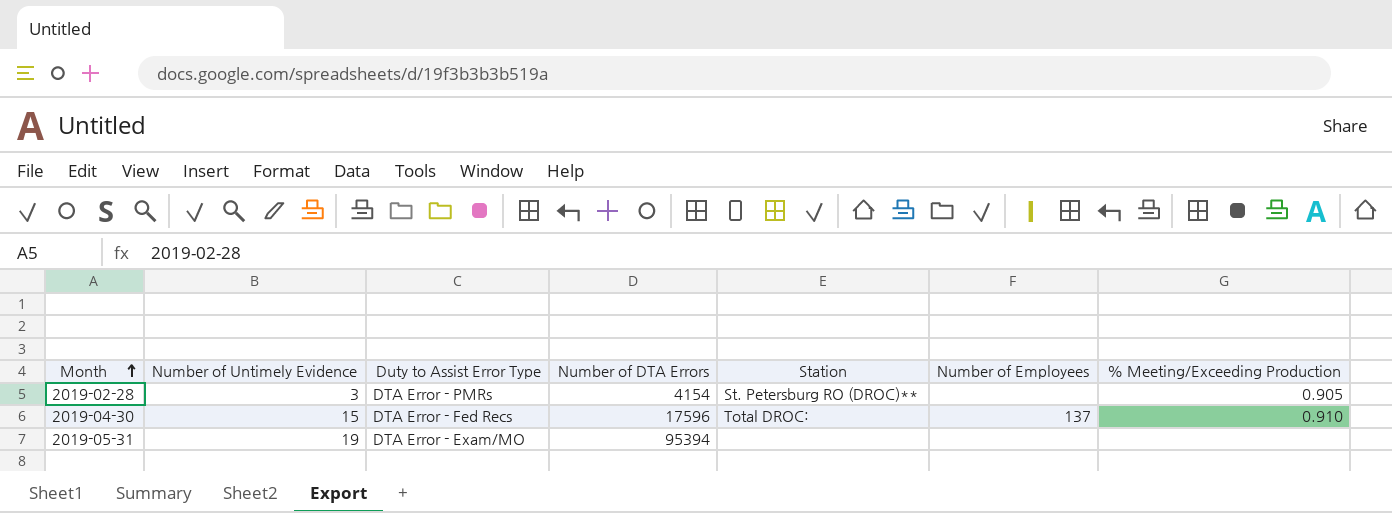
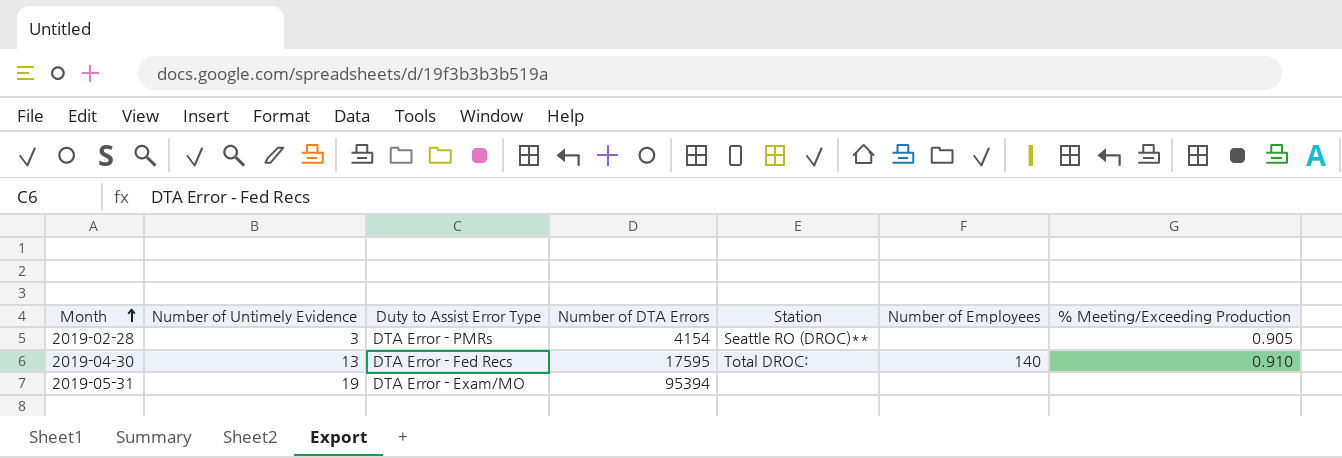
2019-02-28 | Station: St. Petersburg RO (DROC)** -> Seattle RO (DROC)**
2019-04-30 | Number of Untimely Evidence: 15 -> 13
2019-04-30 | Number of DTA Errors: 17596 -> 17595
2019-04-30 | Number of Employees: 137 -> 140

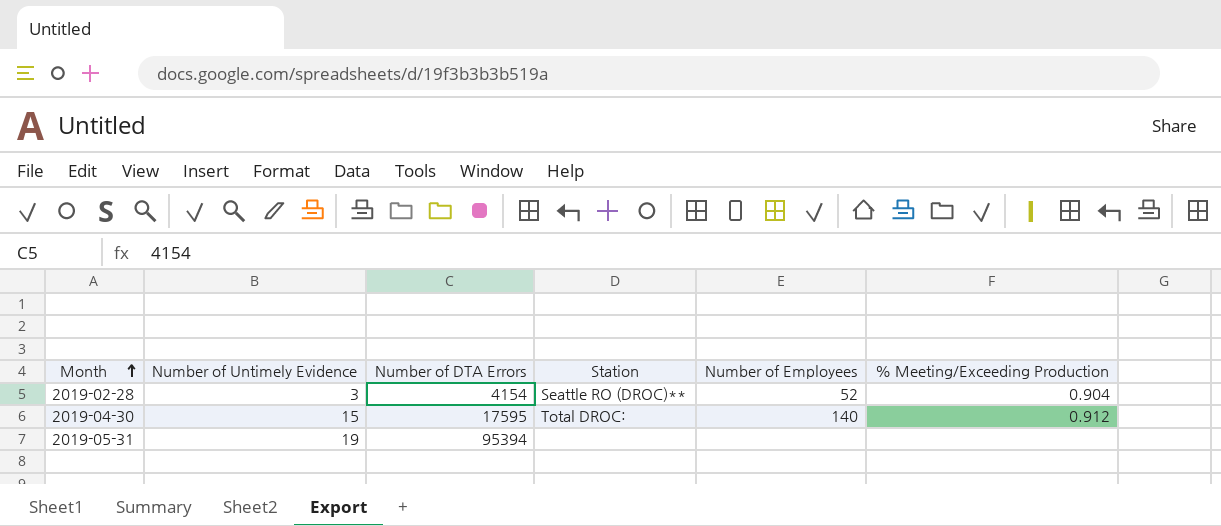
column Duty to Assist Error Type | position: 3 -> none
2019-02-28 | Number of Employees: none -> 52
2019-02-28 | % Meeting/Exceeding Production: 0.905 -> 0.904
2019-04-30 | Number of Untimely Evidence: 13 -> 15
2019-04-30 | % Meeting/Exceeding Production: 0.910 -> 0.912

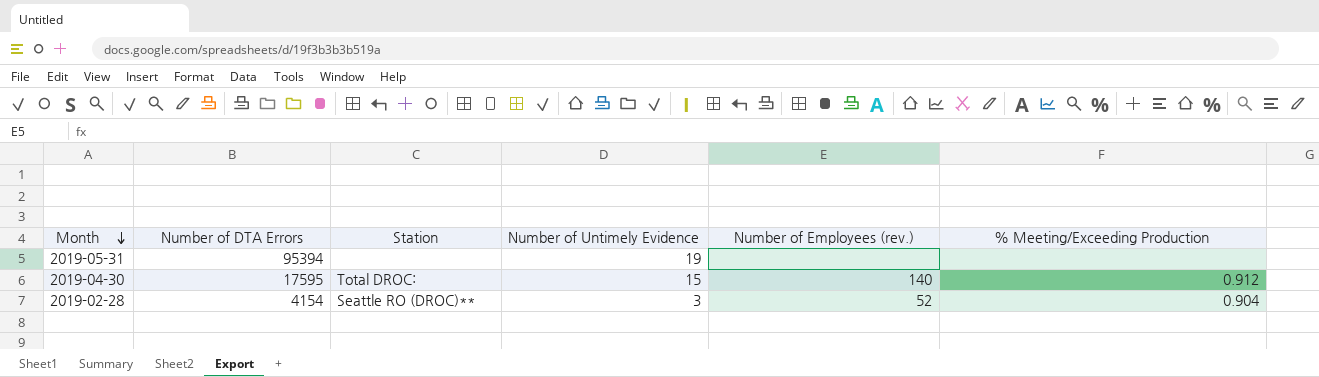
row order: Month ascending -> Month descending
column Number of Untimely Evidence | position: 2 -> 4
column name: Number of Employees -> Number of Employees (rev.)

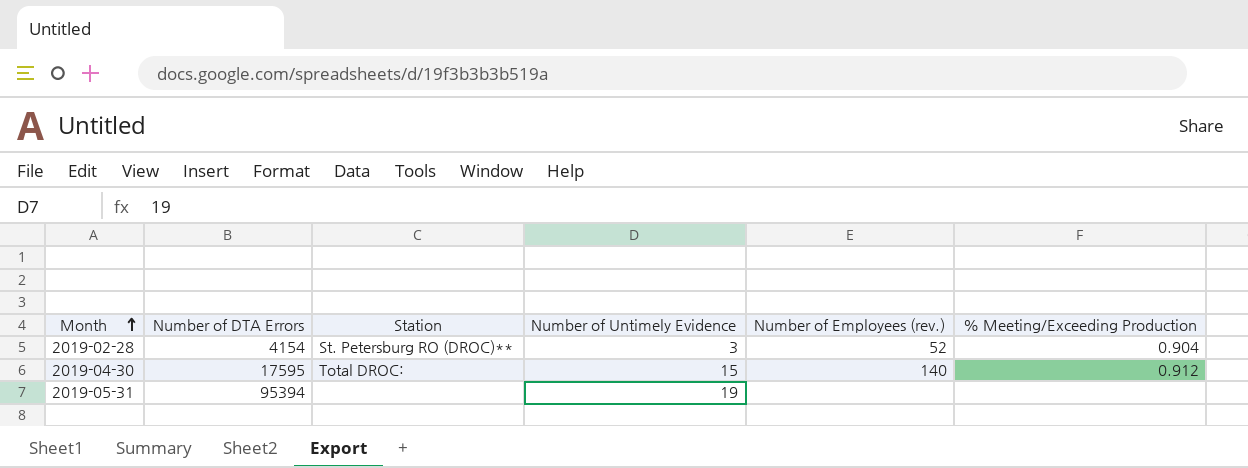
row order: Month descending -> Month ascending
2019-02-28 | Station: Seattle RO (DROC)** -> St. Petersburg RO (DROC)**

